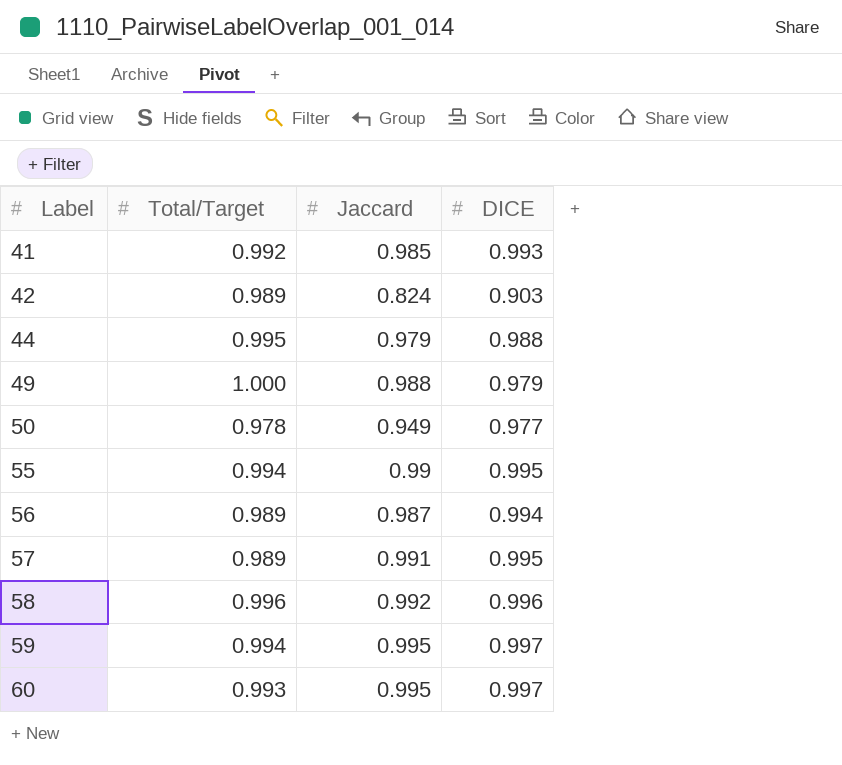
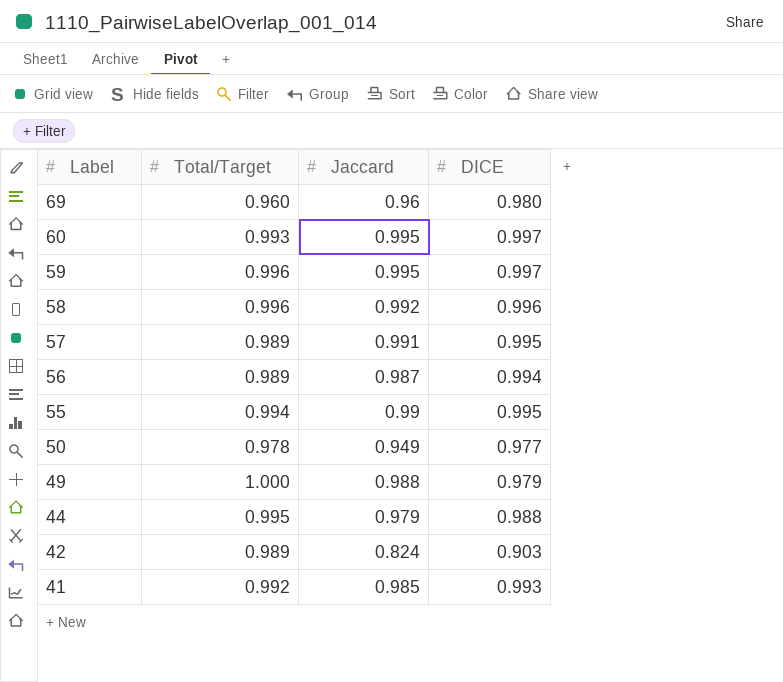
row order: Label ascending -> Label descending
row 69: none -> 0.960 | 0.96 | 0.980
59 | Total/Target: 0.994 -> 0.996

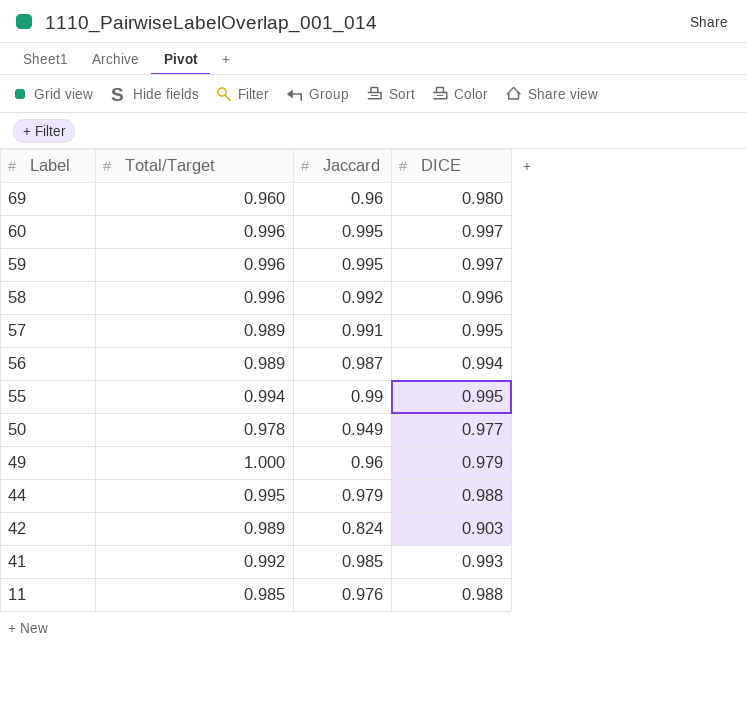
60 | Total/Target: 0.993 -> 0.996
49 | Jaccard: 0.988 -> 0.96
row 11: none -> 0.985 | 0.976 | 0.988

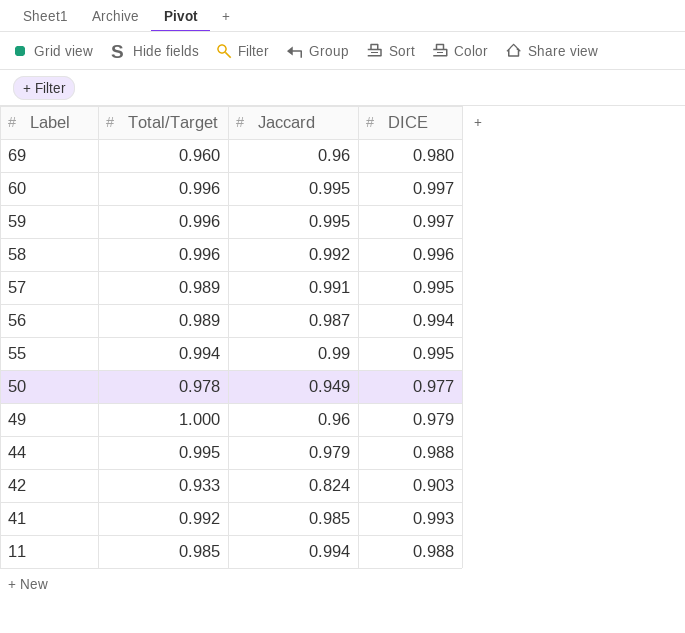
42 | Total/Target: 0.989 -> 0.933
11 | Jaccard: 0.976 -> 0.994

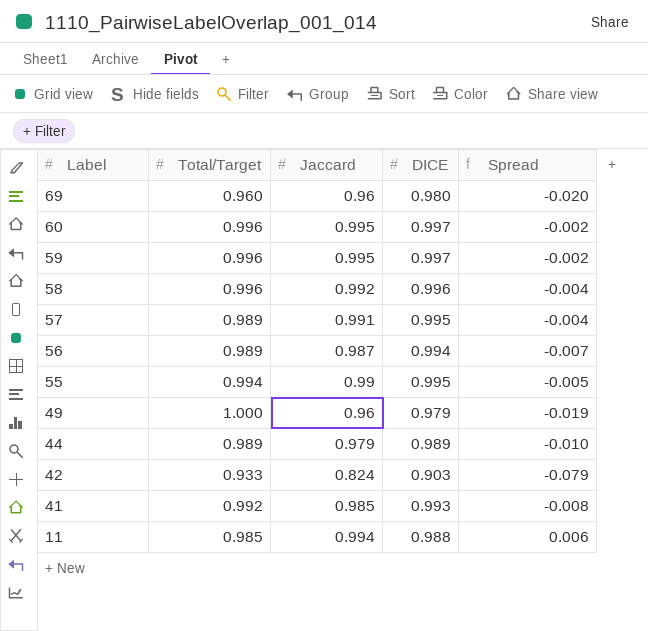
column Spread | formula: none -> [Jaccard] - [DICE]
row 50: 0.978 | 0.949 | 0.977 -> none
44 | Total/Target: 0.995 -> 0.989
44 | DICE: 0.988 -> 0.989

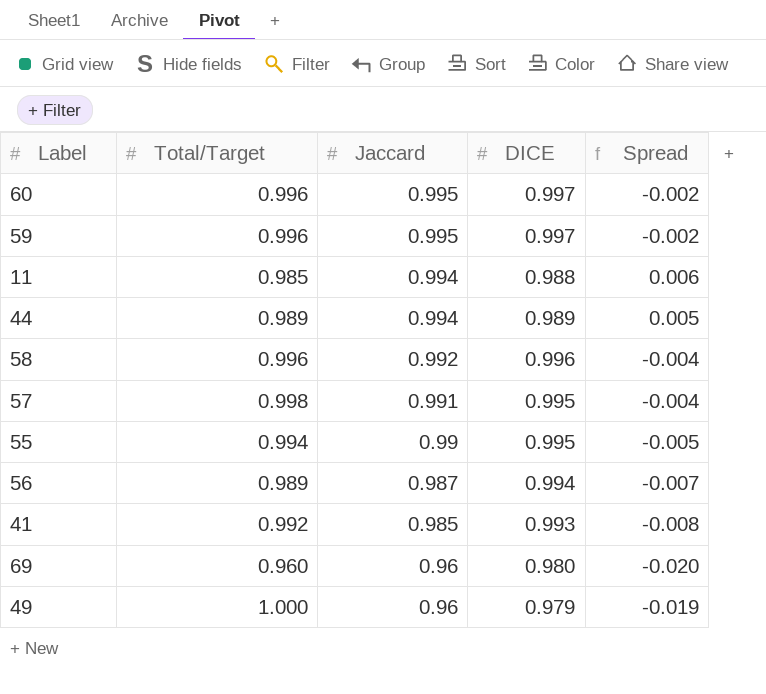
row order: Label descending -> Jaccard descending
row 42: 0.933 | 0.824 | 0.903 | -0.079 -> none
44 | Jaccard: 0.979 -> 0.994
44 | Spread: -0.010 -> 0.005
57 | Total/Target: 0.989 -> 0.998

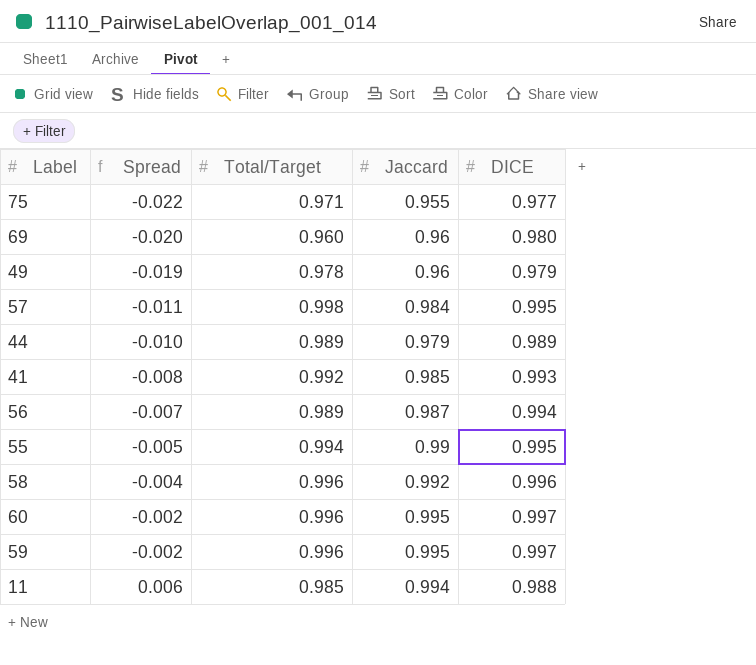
row order: Jaccard descending -> Spread ascending
column Spread | position: 5 -> 2
row 75: none -> -0.022 | 0.971 | 0.955 | 0.977
49 | Total/Target: 1.000 -> 0.978
57 | Spread: -0.004 -> -0.011
57 | Jaccard: 0.991 -> 0.984
44 | Spread: 0.005 -> -0.010
44 | Jaccard: 0.994 -> 0.979

